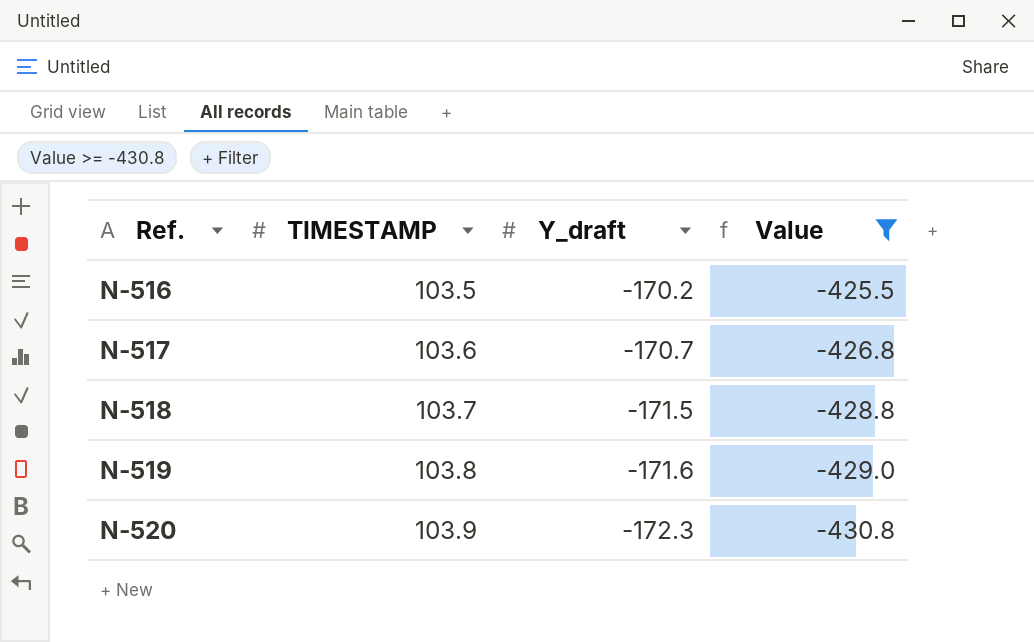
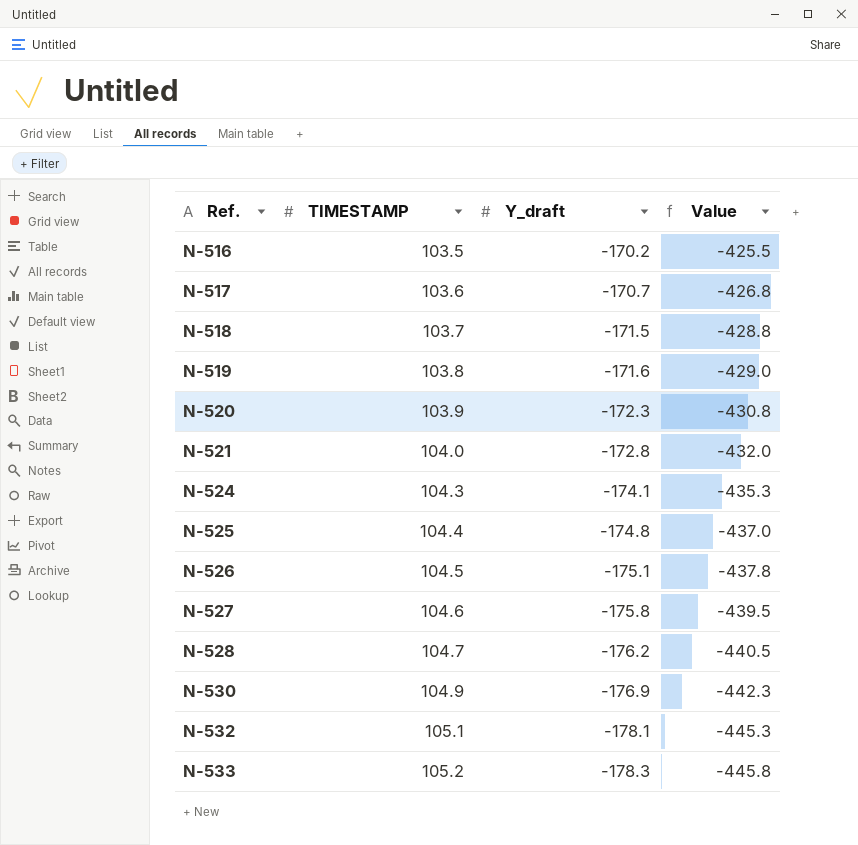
filter: Value >= -430.8 -> none

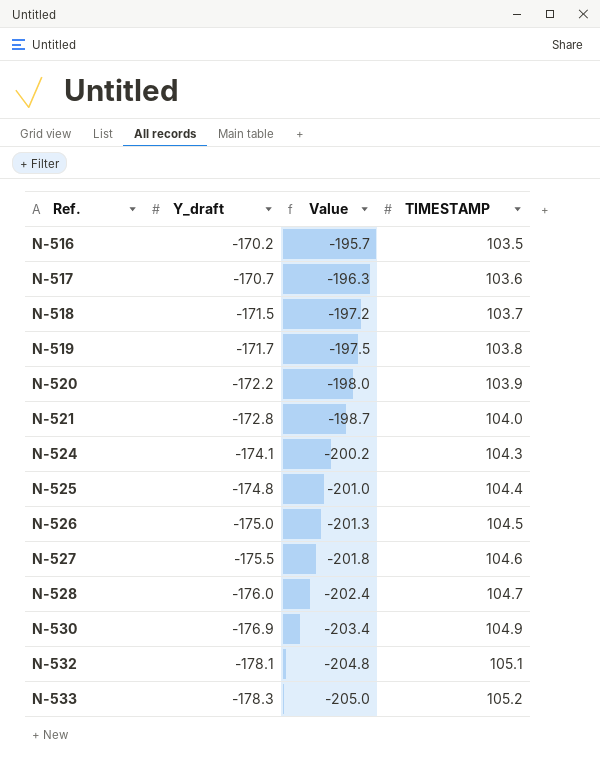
column Value | formula: [Y_draft] * 2.5 -> [Y_draft] * 1.15
column TIMESTAMP | position: 2 -> 4
N-519 | Y_draft: -171.6 -> -171.7
N-520 | Y_draft: -172.3 -> -172.2
N-526 | Y_draft: -175.1 -> -175.0
N-527 | Y_draft: -175.8 -> -175.5
N-528 | Y_draft: -176.2 -> -176.0

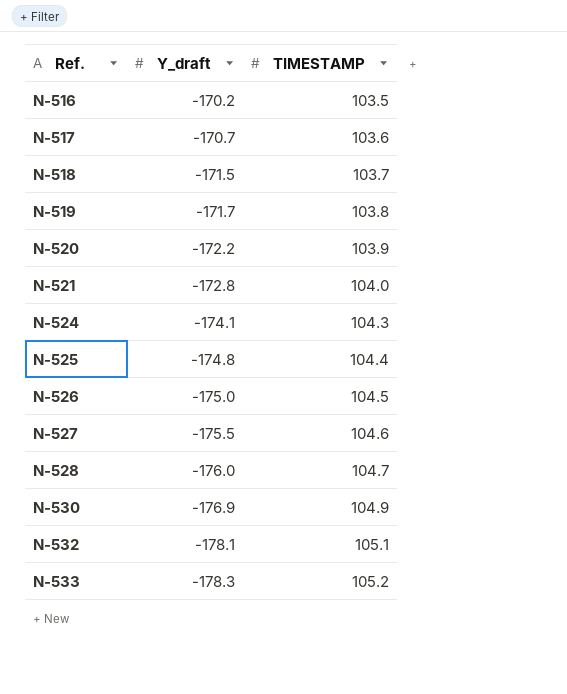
column Value | formula: [Y_draft] * 1.15 -> none

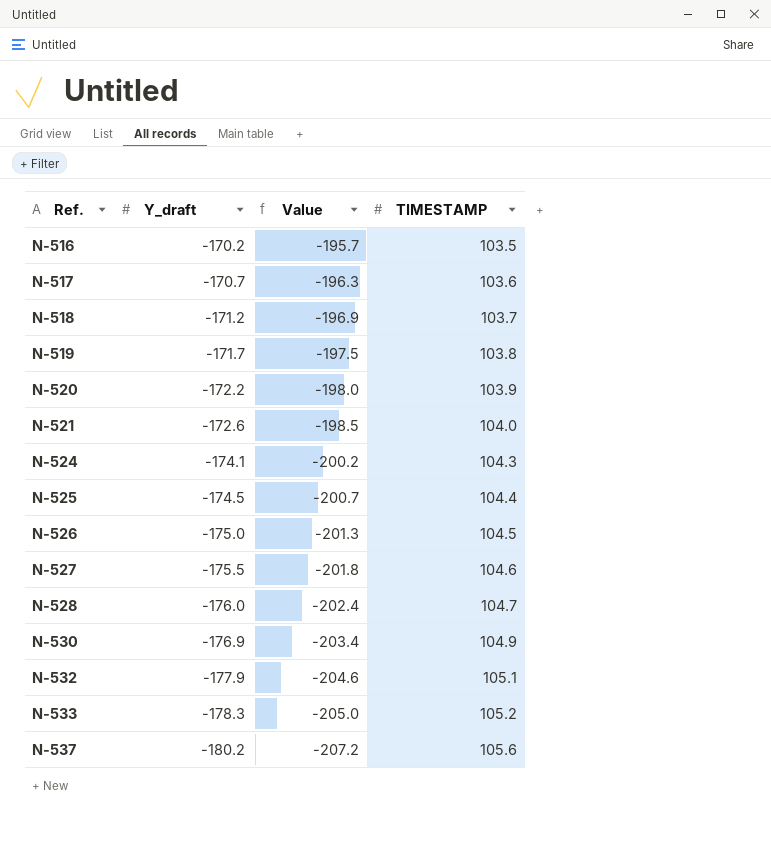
column Value | formula: none -> [Y_draft] * 1.15
N-518 | Y_draft: -171.5 -> -171.2
N-521 | Y_draft: -172.8 -> -172.6
N-525 | Y_draft: -174.8 -> -174.5
N-532 | Y_draft: -178.1 -> -177.9
row N-537: none -> -180.2 | -207.2 | 105.6

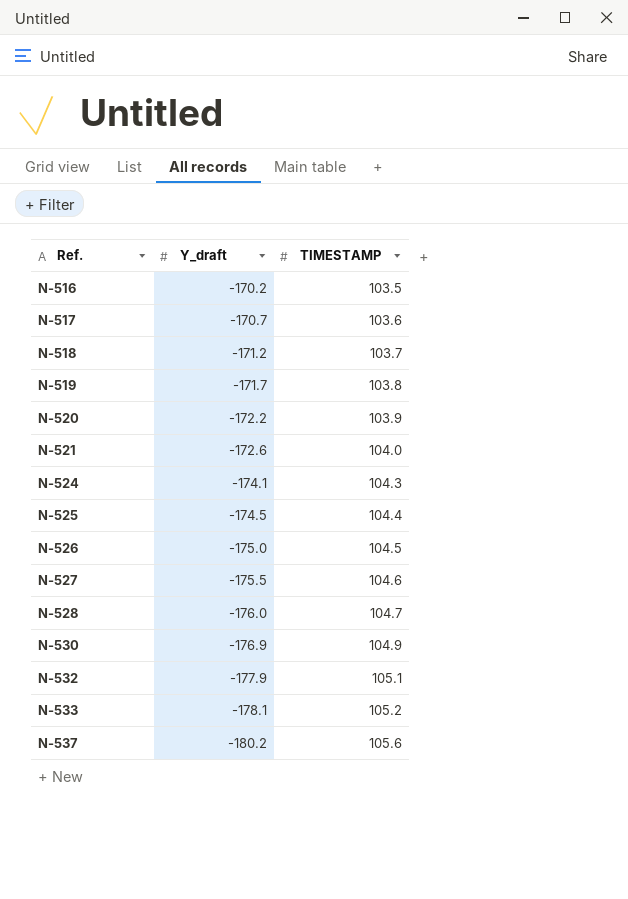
column Value | formula: [Y_draft] * 1.15 -> none
N-533 | Y_draft: -178.3 -> -178.1

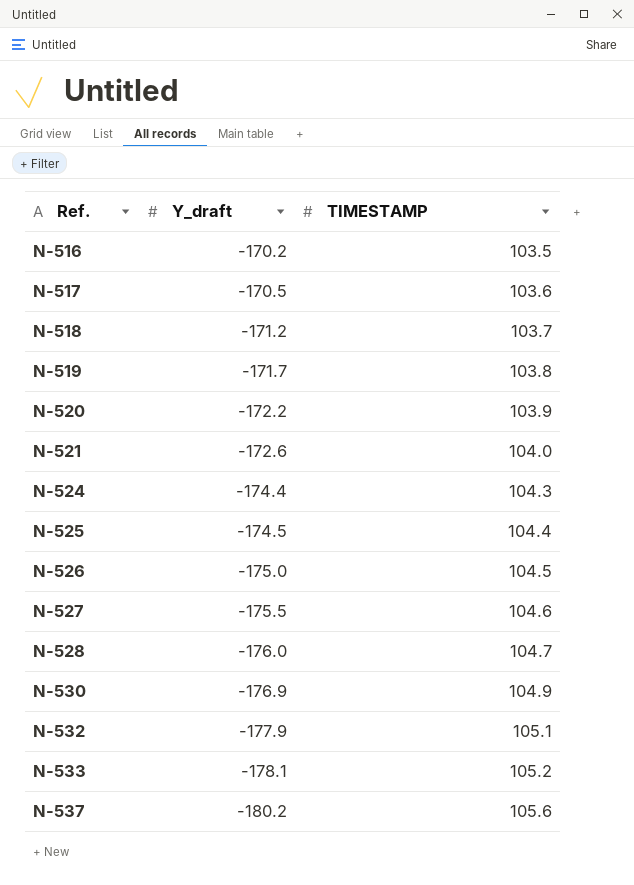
N-517 | Y_draft: -170.7 -> -170.5
N-524 | Y_draft: -174.1 -> -174.4

